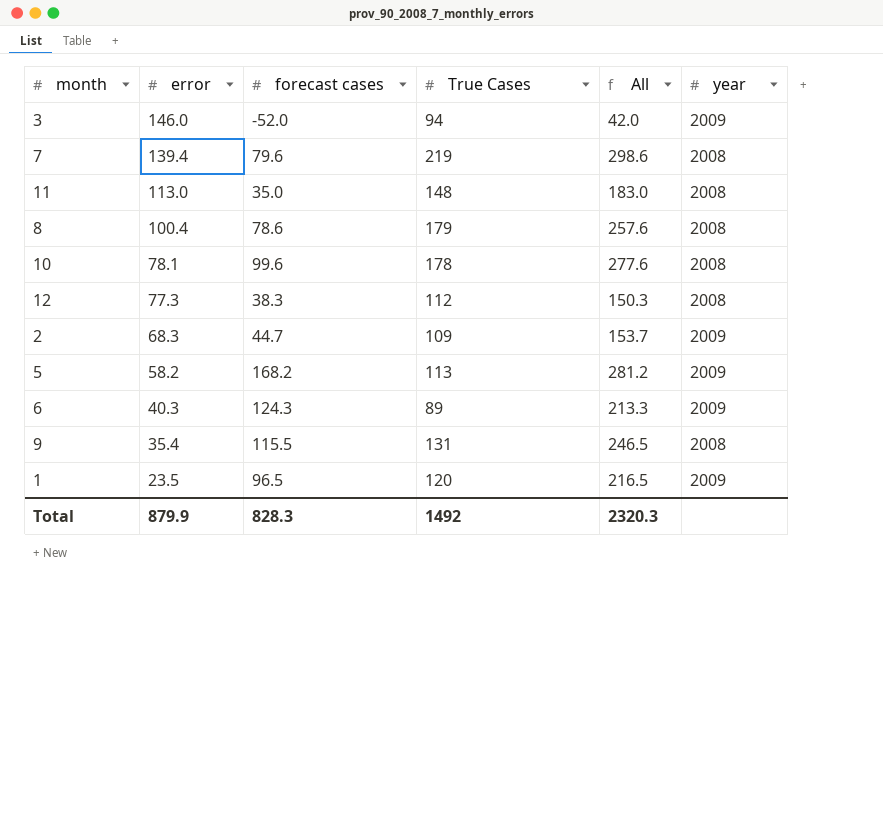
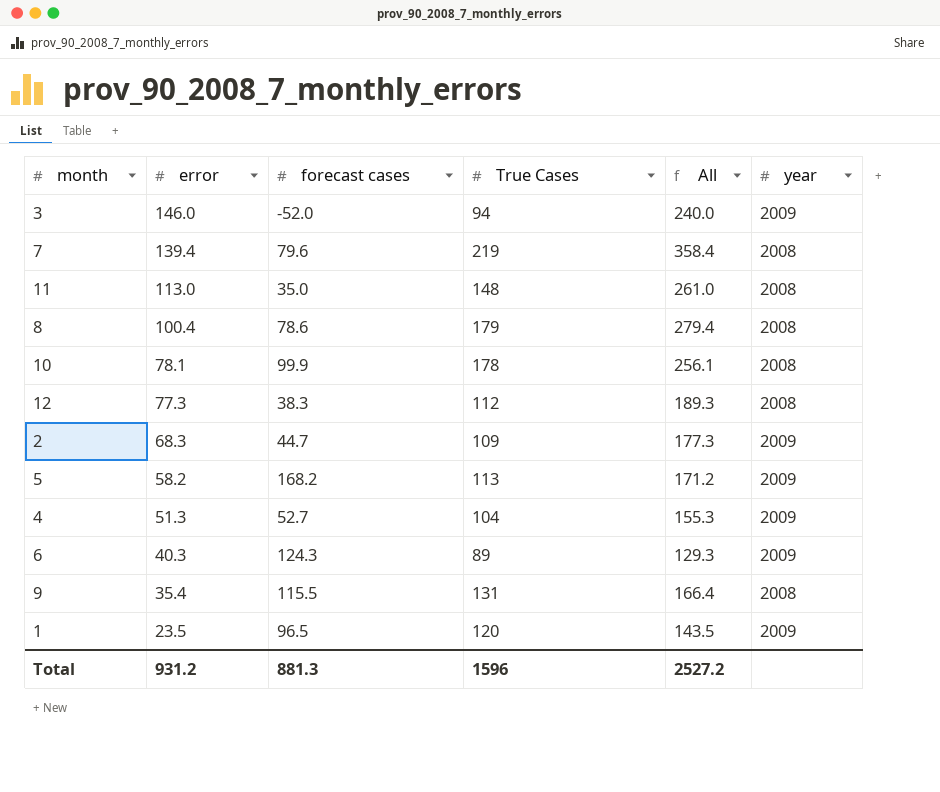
column All | formula: [forecast cases] + [True Cases] -> [error] + [True Cases]
10 | forecast cases: 99.6 -> 99.9
row 4: none -> 51.3 | 52.7 | 104 | 155.3 | 2009
Total | error: 879.9 -> 931.2
Total | forecast cases: 828.3 -> 881.3
Total | True Cases: 1492 -> 1596
Total | All: 2320.3 -> 2527.2

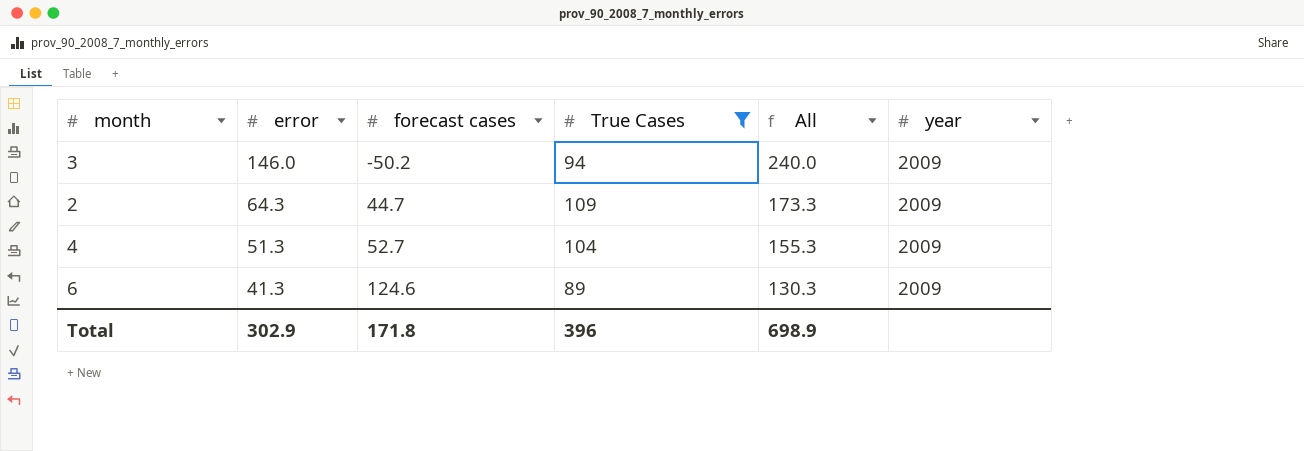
filter: none -> True Cases <= 109
3 | forecast cases: -52.0 -> -50.2
2 | error: 68.3 -> 64.3
2 | All: 177.3 -> 173.3
6 | error: 40.3 -> 41.3
6 | forecast cases: 124.3 -> 124.6
6 | All: 129.3 -> 130.3
Total | error: 931.2 -> 302.9
Total | forecast cases: 881.3 -> 171.8
Total | True Cases: 1596 -> 396
Total | All: 2527.2 -> 698.9

